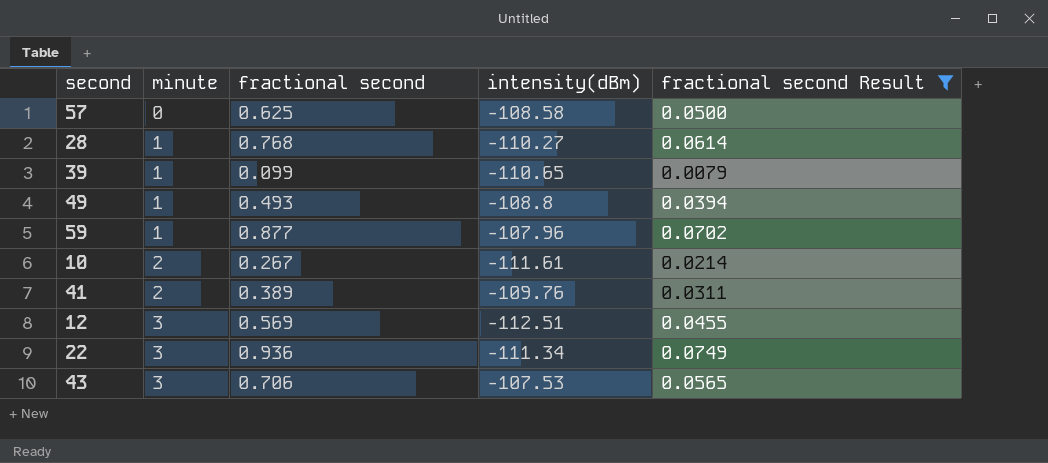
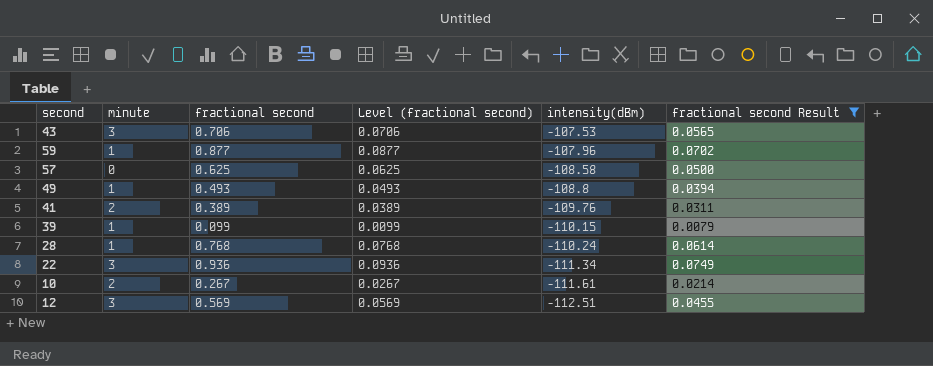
row order: minute ascending -> intensity(dBm) descending
column Level (fractional second) | formula: none -> [fractional second] * 0.1
39 | intensity(dBm): -110.65 -> -110.15
28 | intensity(dBm): -110.27 -> -110.24

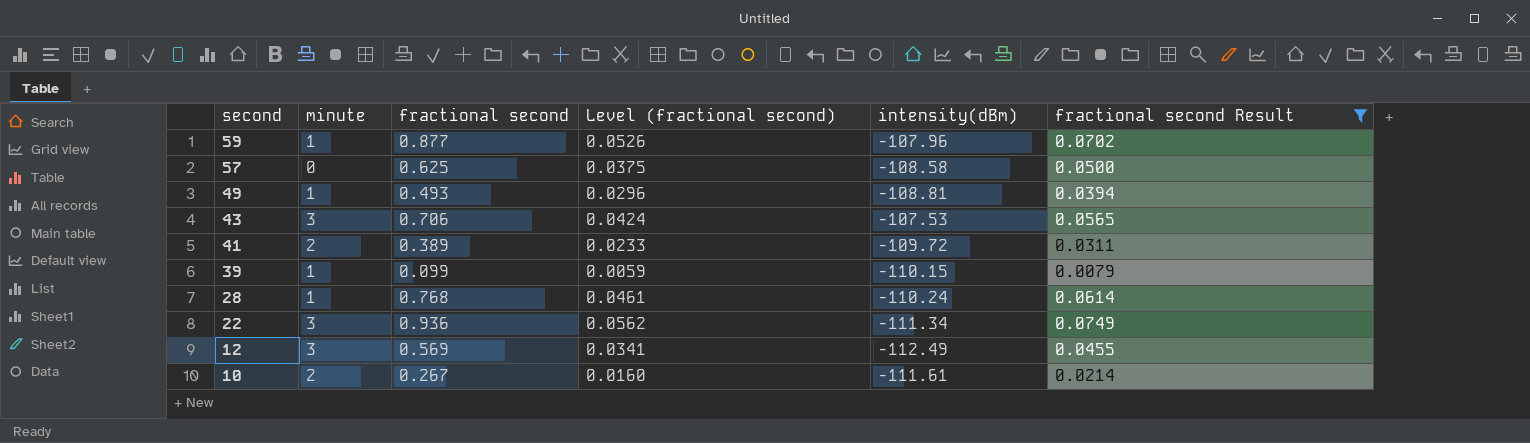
row order: intensity(dBm) descending -> second descending
column Level (fractional second) | formula: [fractional second] * 0.1 -> [fractional second] * 0.06
49 | intensity(dBm): -108.8 -> -108.81
41 | intensity(dBm): -109.76 -> -109.72
12 | intensity(dBm): -112.51 -> -112.49

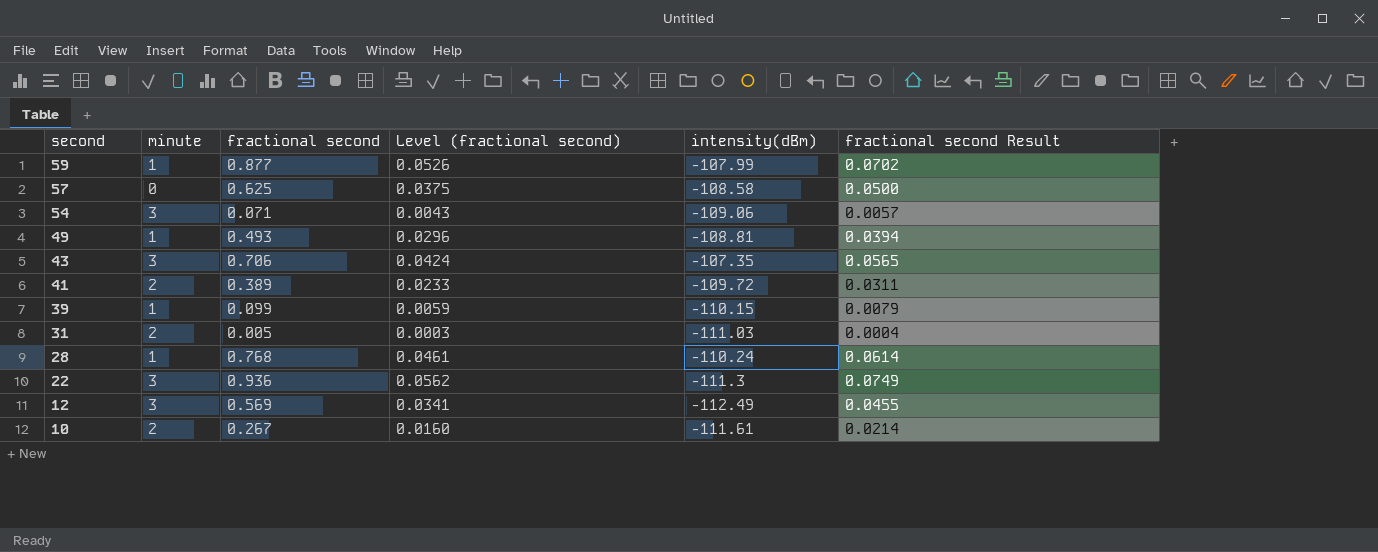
filter: fractional second Result >= 0.0079 -> none
59 | intensity(dBm): -107.96 -> -107.99
43 | intensity(dBm): -107.53 -> -107.35
22 | intensity(dBm): -111.34 -> -111.3

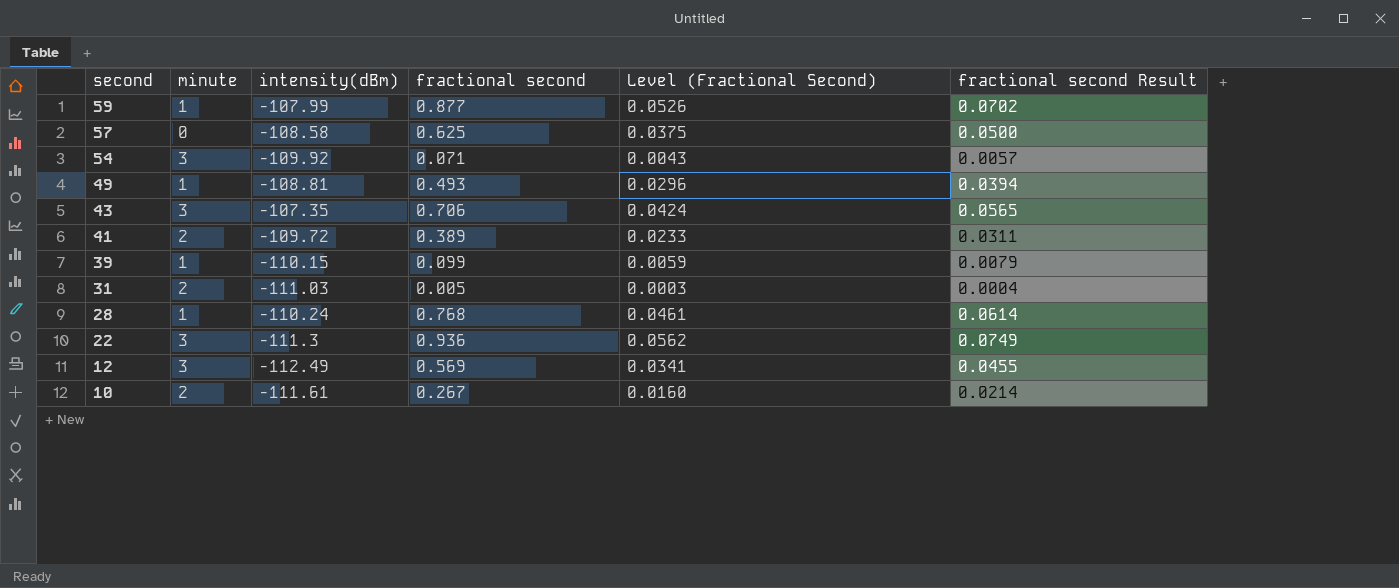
column intensity(dBm) | position: 5 -> 3
column name: Level (fractional second) -> Level (Fractional Second)
54 | intensity(dBm): -109.06 -> -109.92

